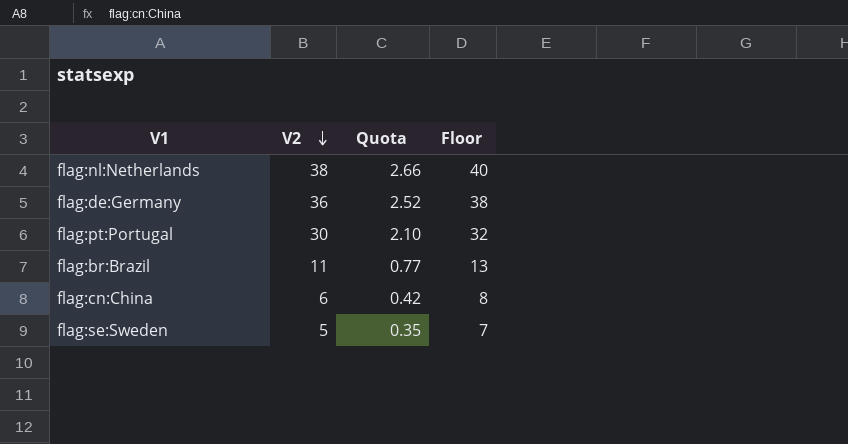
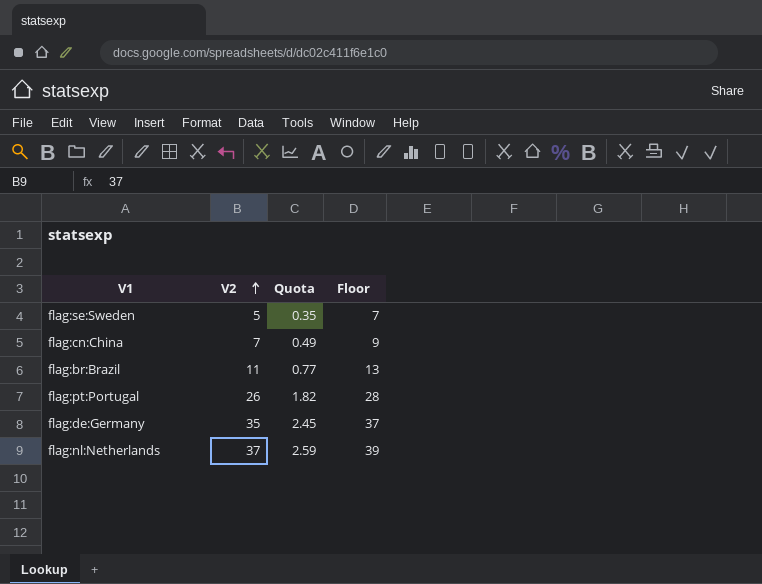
row order: V2 descending -> V2 ascending
flag:cn:China | V2: 6 -> 7
flag:cn:China | Quota: 0.42 -> 0.49
flag:cn:China | Floor: 8 -> 9
flag:pt:Portugal | V2: 30 -> 26
flag:pt:Portugal | Quota: 2.10 -> 1.82
flag:pt:Portugal | Floor: 32 -> 28
flag:de:Germany | V2: 36 -> 35
flag:de:Germany | Quota: 2.52 -> 2.45
flag:de:Germany | Floor: 38 -> 37
flag:nl:Netherlands | V2: 38 -> 37
flag:nl:Netherlands | Quota: 2.66 -> 2.59
flag:nl:Netherlands | Floor: 40 -> 39

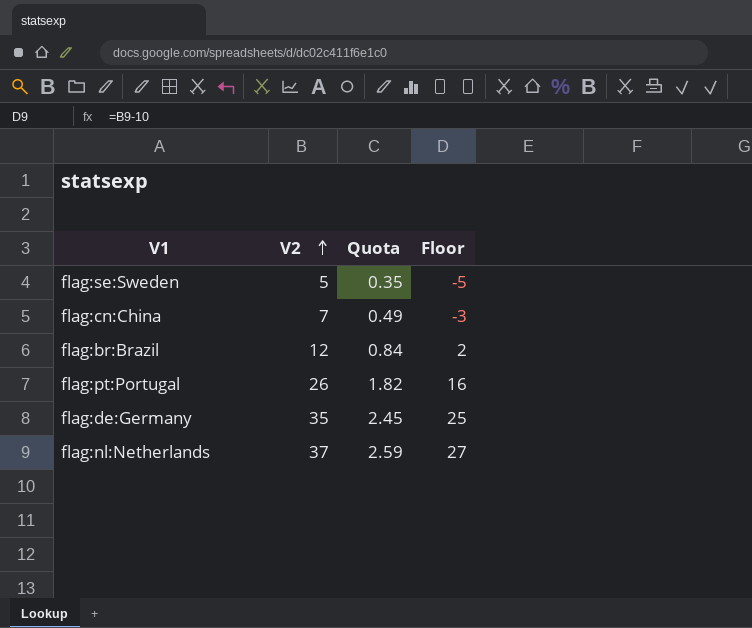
column Floor | formula: [V2] + 2 -> [V2] - 10
flag:br:Brazil | V2: 11 -> 12
flag:br:Brazil | Quota: 0.77 -> 0.84

